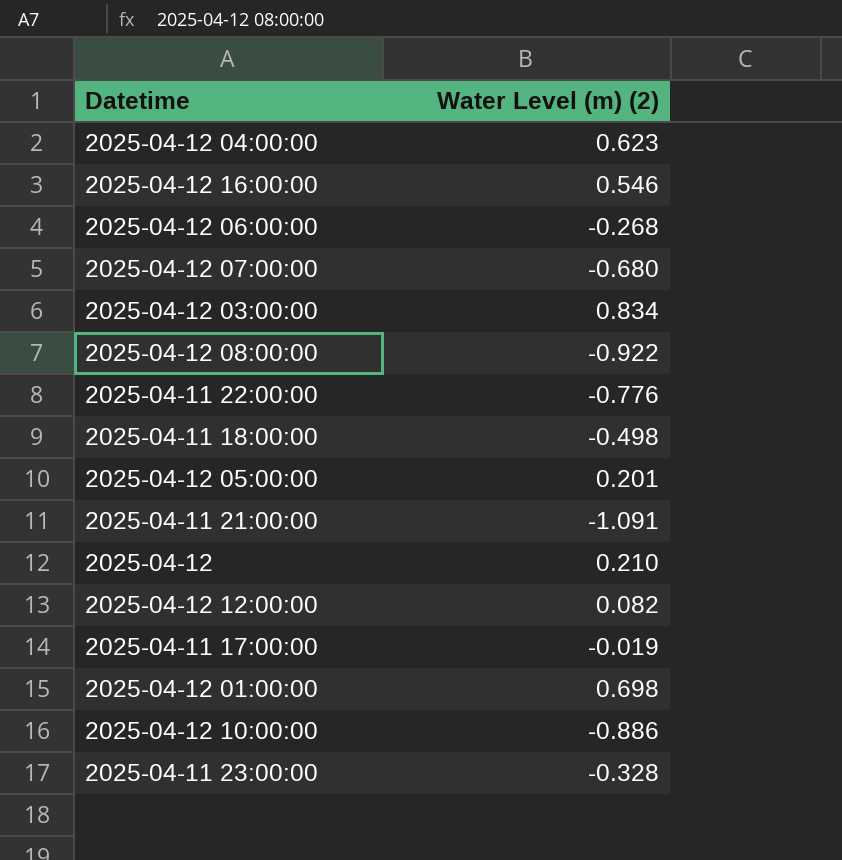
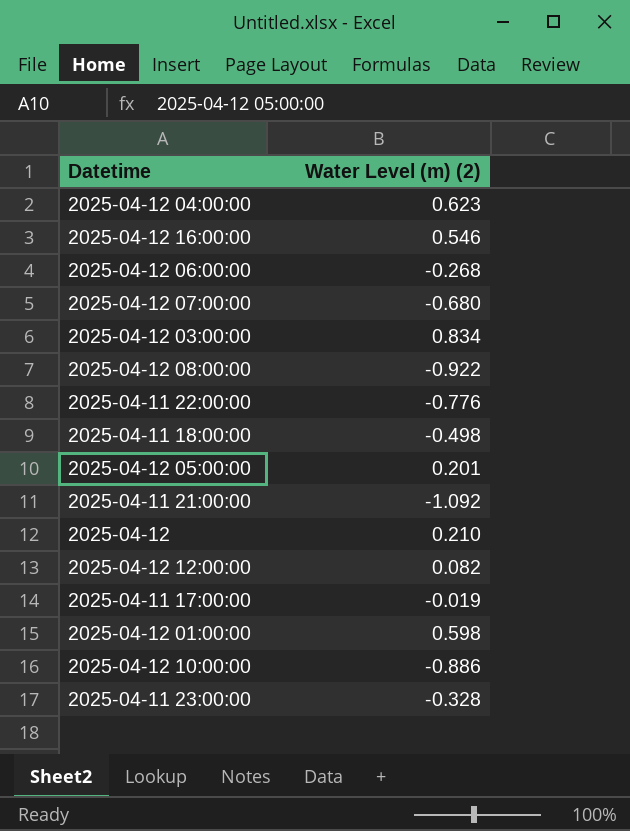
2025-04-11 21:00:00 | Water Level (m) (2): -1.091 -> -1.092
2025-04-12 01:00:00 | Water Level (m) (2): 0.698 -> 0.598

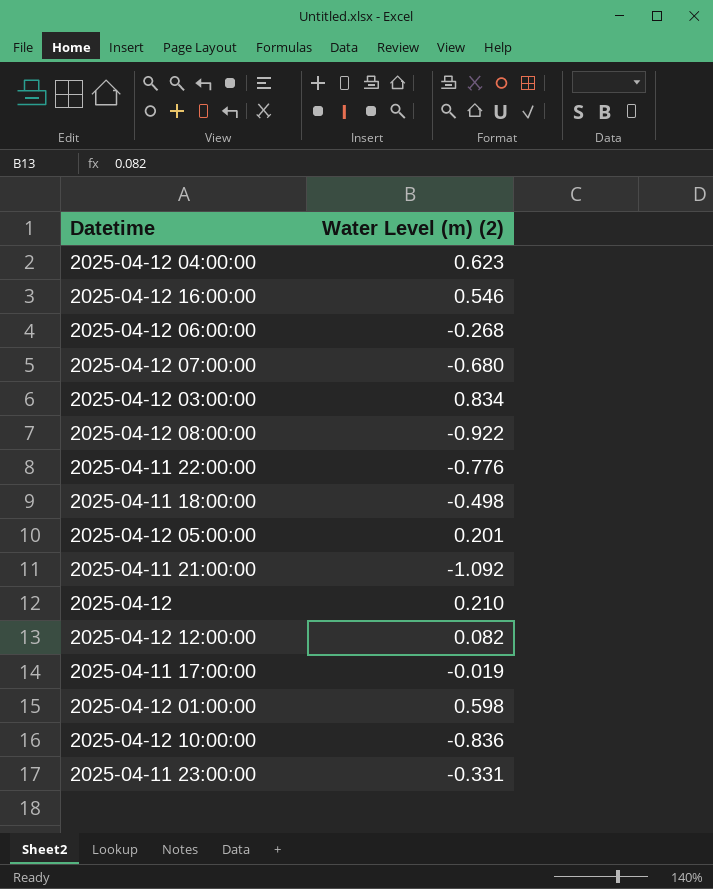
2025-04-12 10:00:00 | Water Level (m) (2): -0.886 -> -0.836
2025-04-11 23:00:00 | Water Level (m) (2): -0.328 -> -0.331

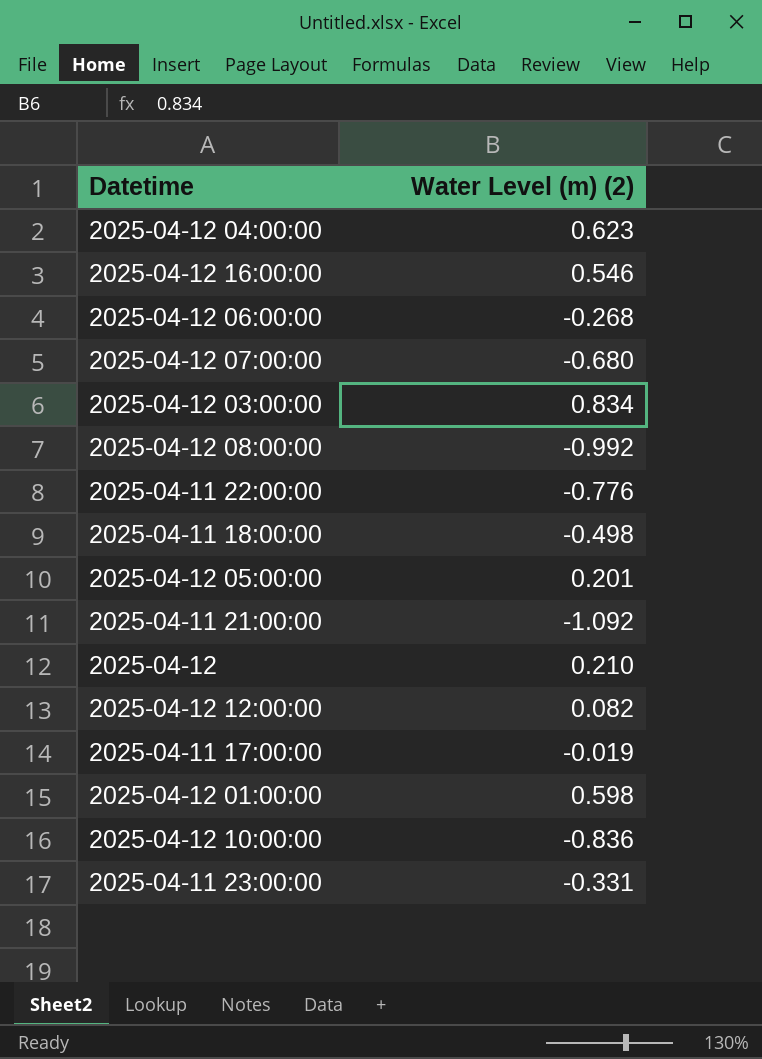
2025-04-12 08:00:00 | Water Level (m) (2): -0.922 -> -0.992

